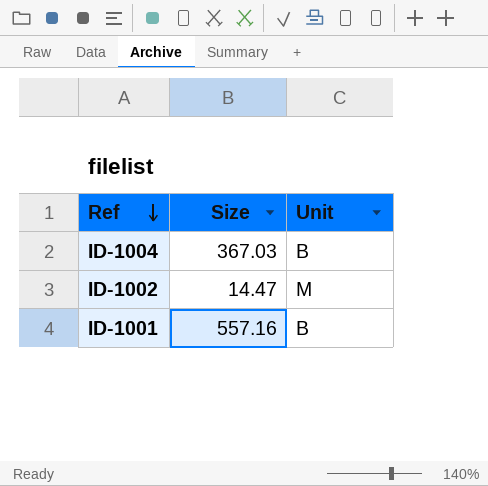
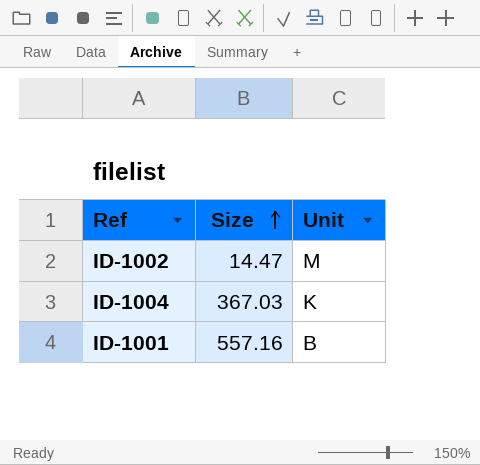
row order: Ref descending -> Size ascending
ID-1004 | Unit: B -> K

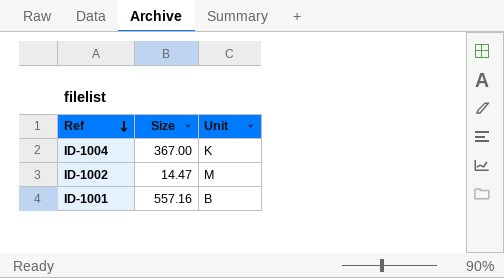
row order: Size ascending -> Ref descending
ID-1004 | Size: 367.03 -> 367.00

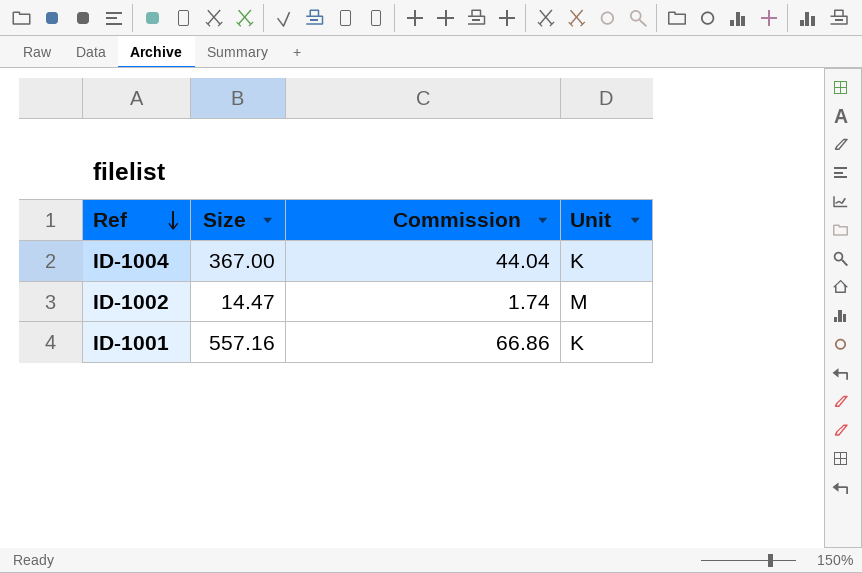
column Commission | formula: none -> [Size] * 0.12
ID-1001 | Unit: B -> K

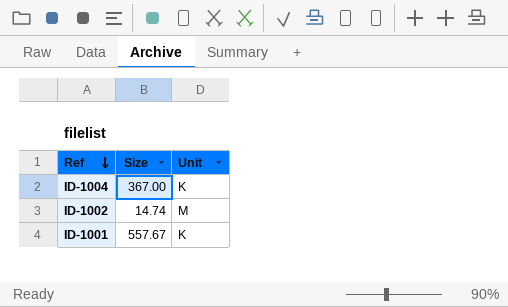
column Commission | formula: [Size] * 0.12 -> none
ID-1002 | Size: 14.47 -> 14.74
ID-1001 | Size: 557.16 -> 557.67

